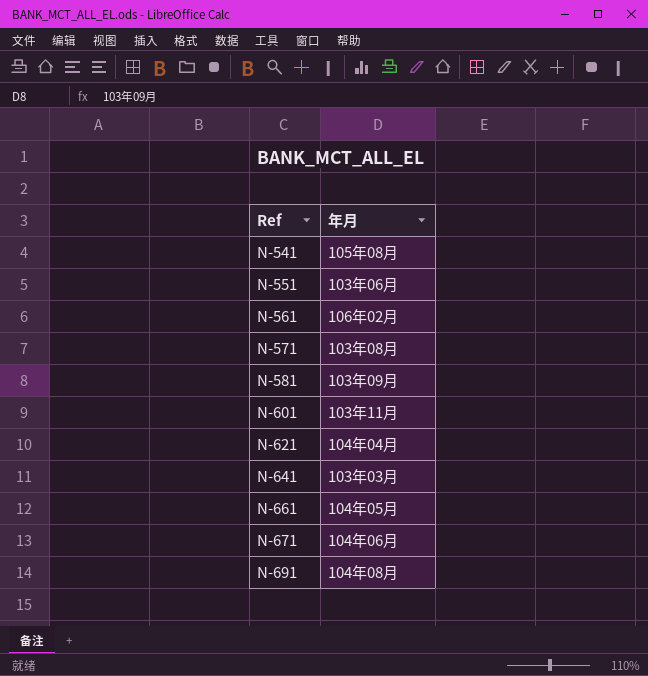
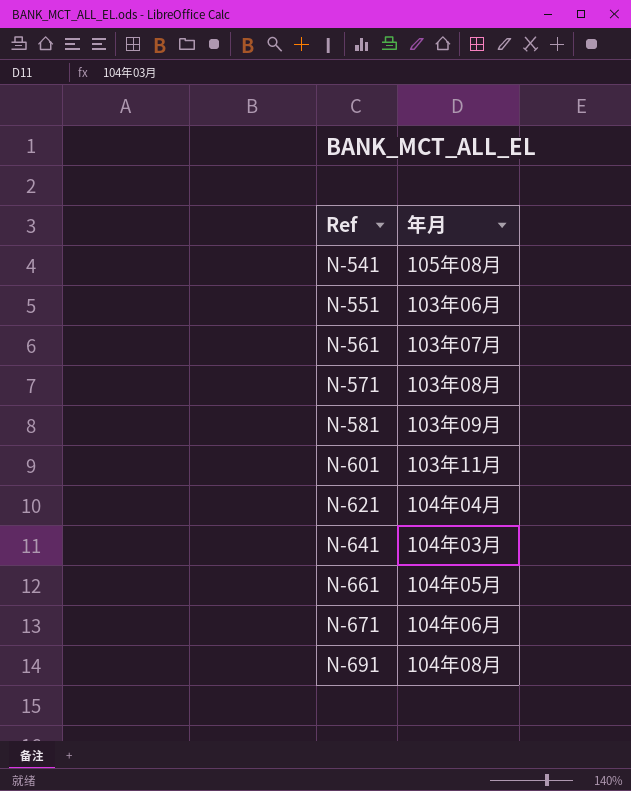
N-561 | 年月: 106年02月 -> 103年07月
N-641 | 年月: 103年03月 -> 104年03月

